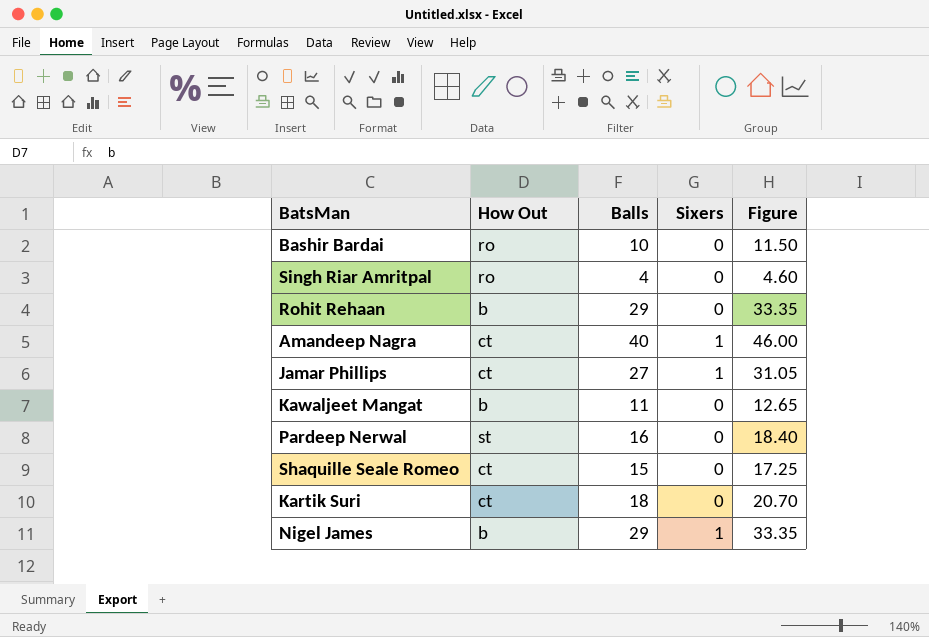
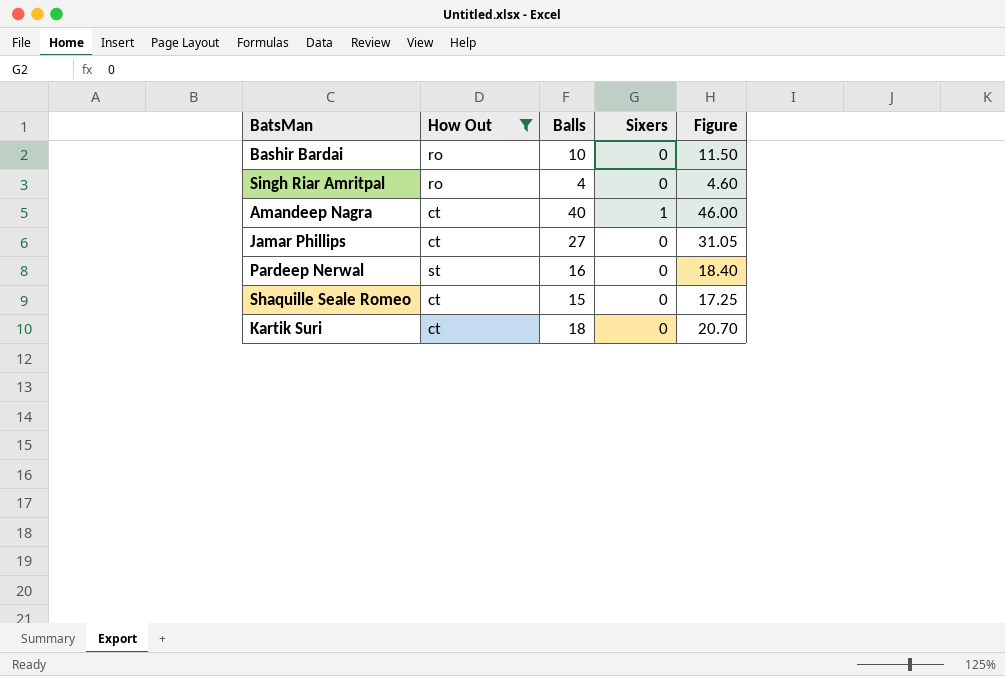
filter: none -> How Out != b
Jamar Phillips | Sixers: 1 -> 0

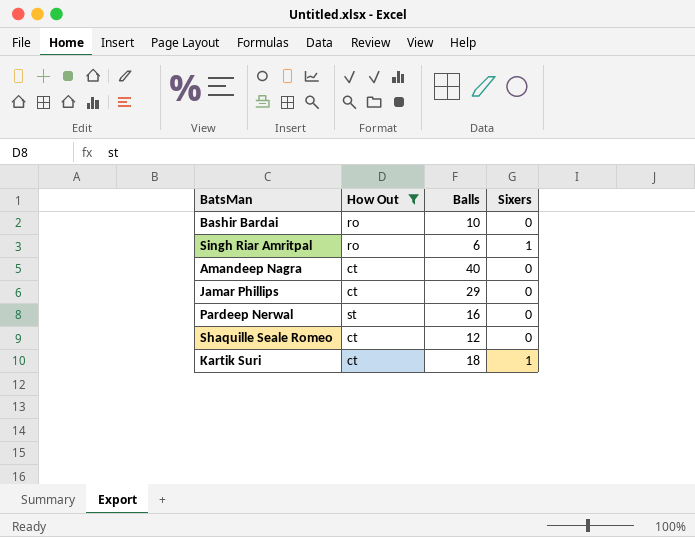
column Figure | formula: [Balls] * 1.15 -> none
Singh Riar Amritpal | Balls: 4 -> 6
Singh Riar Amritpal | Sixers: 0 -> 1
Amandeep Nagra | Sixers: 1 -> 0
Jamar Phillips | Balls: 27 -> 29
Shaquille Seale Romeo | Balls: 15 -> 12
Kartik Suri | Sixers: 0 -> 1

